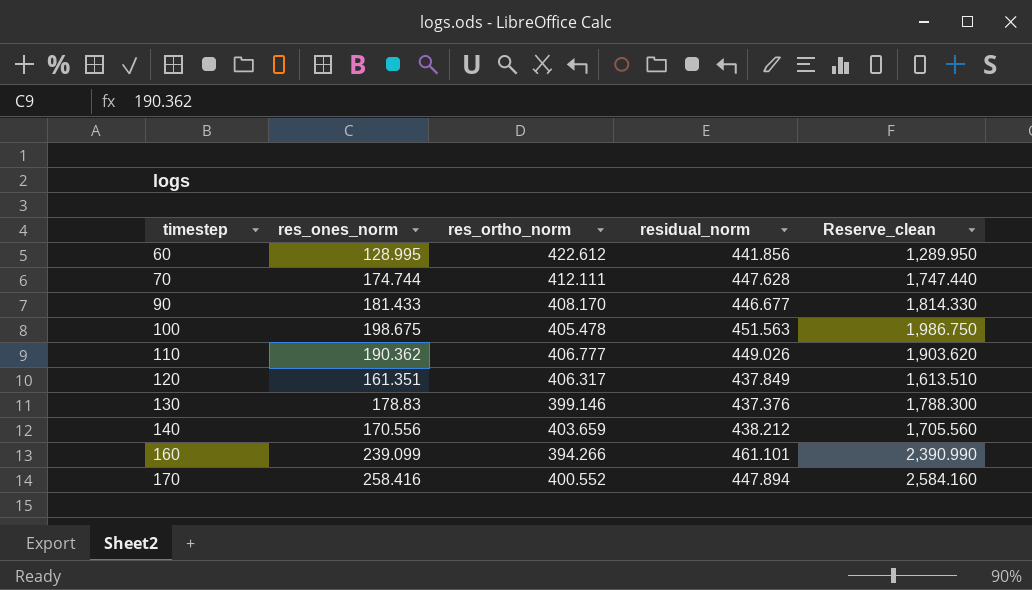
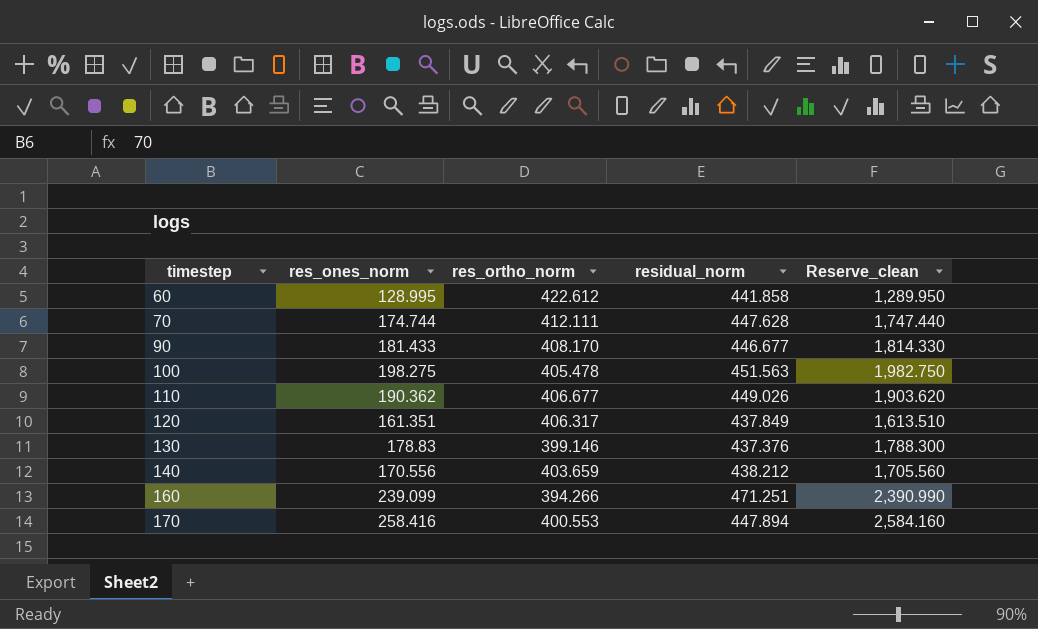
60 | residual_norm: 441.856 -> 441.858
100 | res_ones_norm: 198.675 -> 198.275
100 | Reserve_clean: 1,986.750 -> 1,982.750
110 | res_ortho_norm: 406.777 -> 406.677
160 | residual_norm: 461.101 -> 471.251
170 | res_ortho_norm: 400.552 -> 400.553

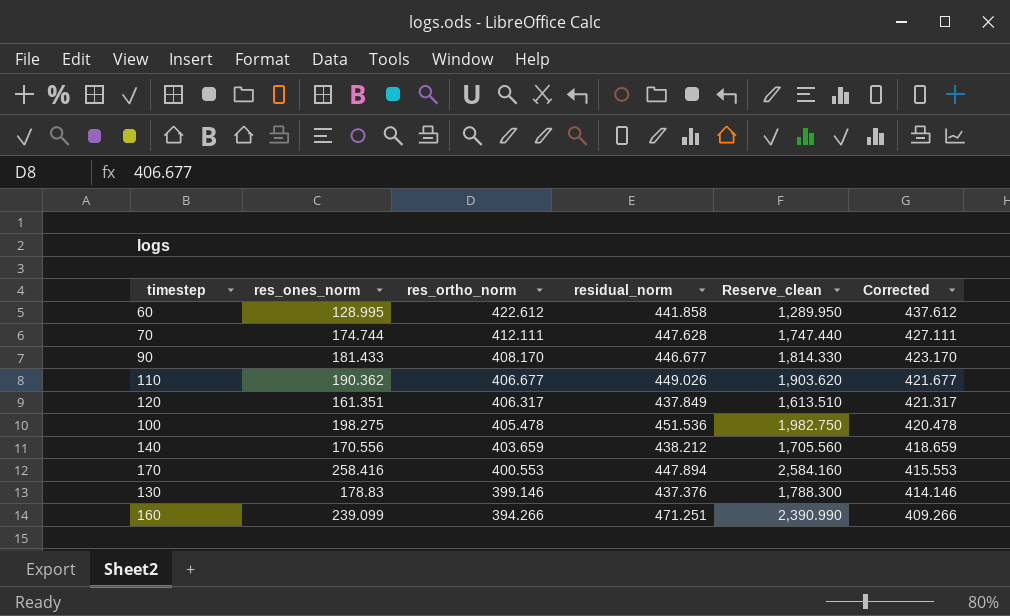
row order: timestep ascending -> res_ortho_norm descending
column Corrected | formula: none -> [res_ortho_norm] + 15
100 | residual_norm: 451.563 -> 451.536

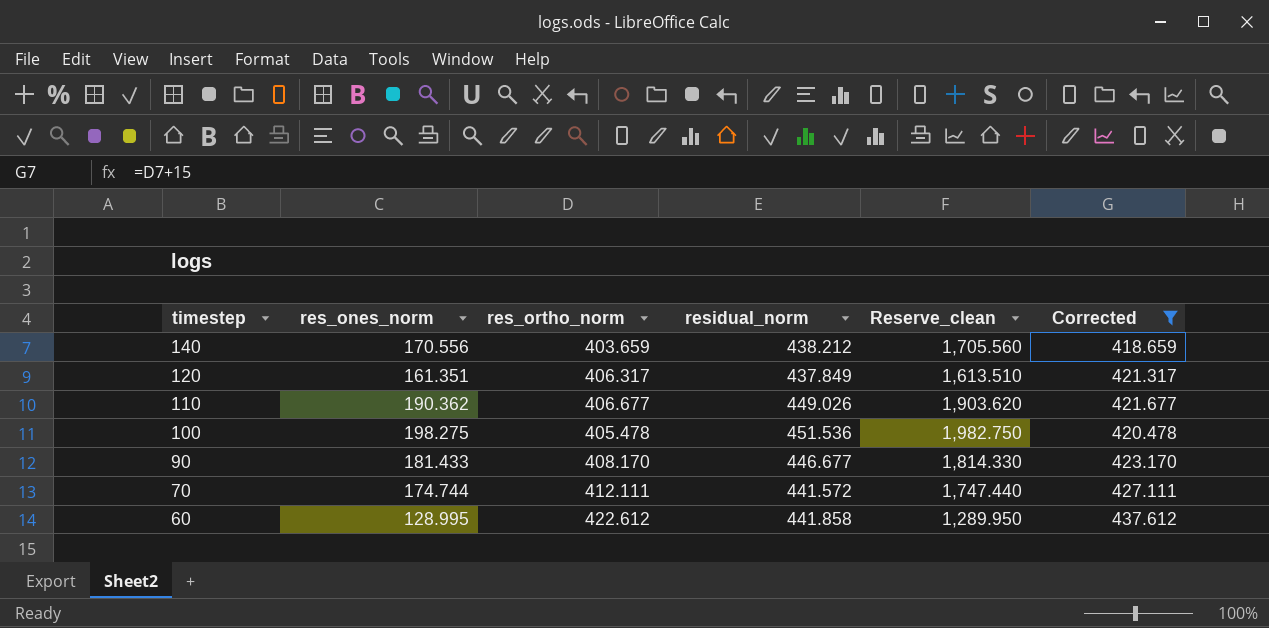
filter: none -> Corrected >= 418.659
row order: res_ortho_norm descending -> timestep descending
70 | residual_norm: 447.628 -> 441.572

